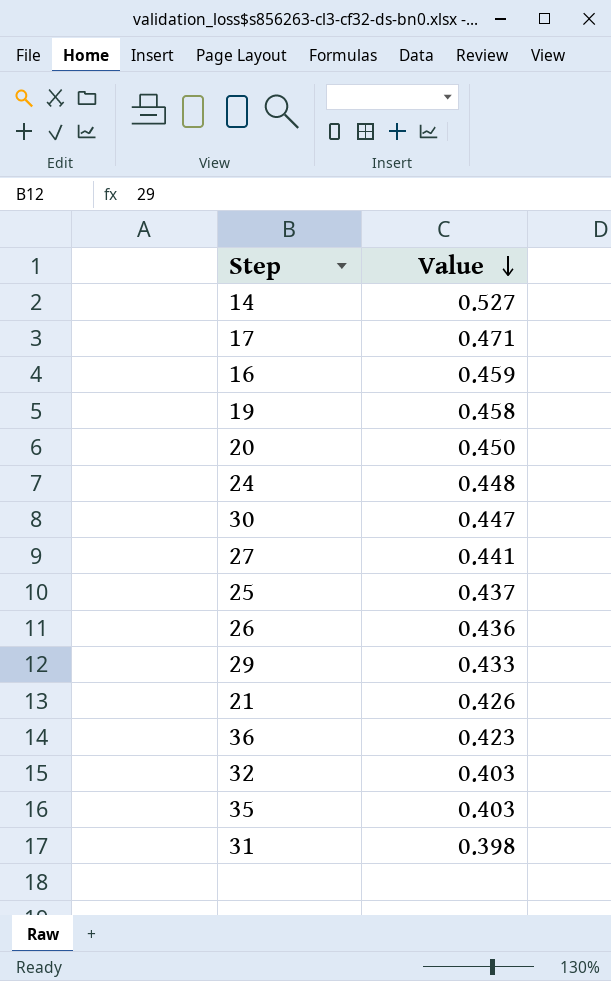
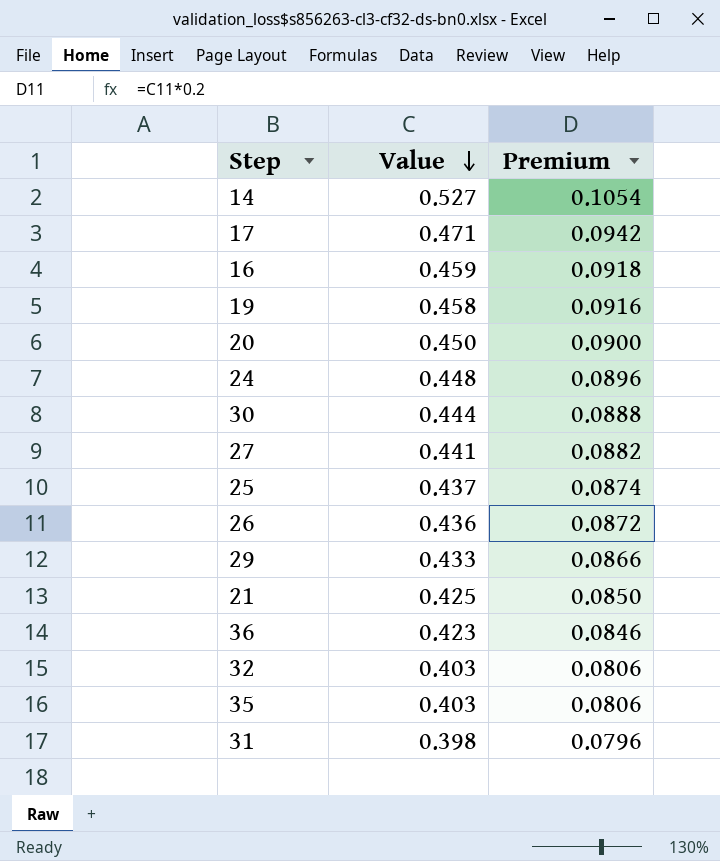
column Premium | formula: none -> [Value] * 0.2
30 | Value: 0.447 -> 0.444
21 | Value: 0.426 -> 0.425

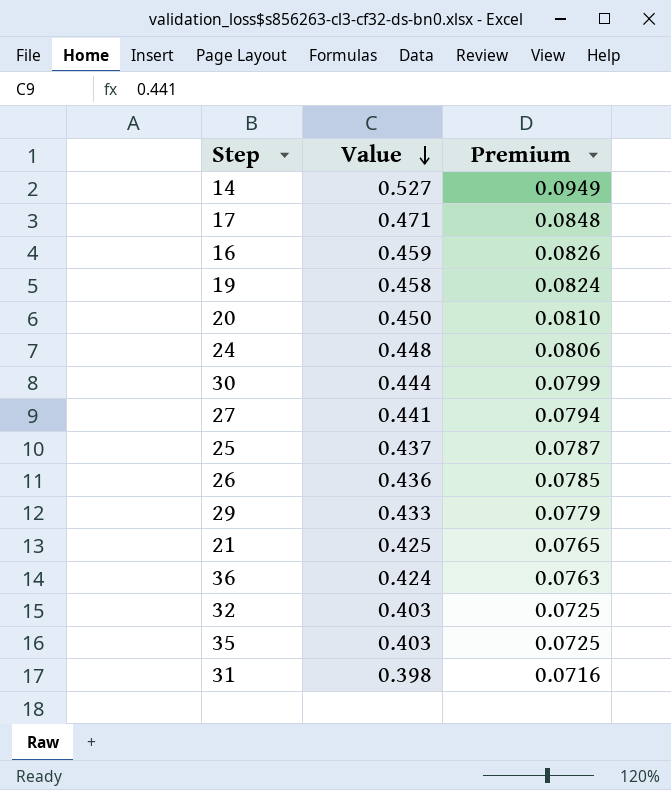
column Premium | formula: [Value] * 0.2 -> [Value] * 0.18
36 | Value: 0.423 -> 0.424

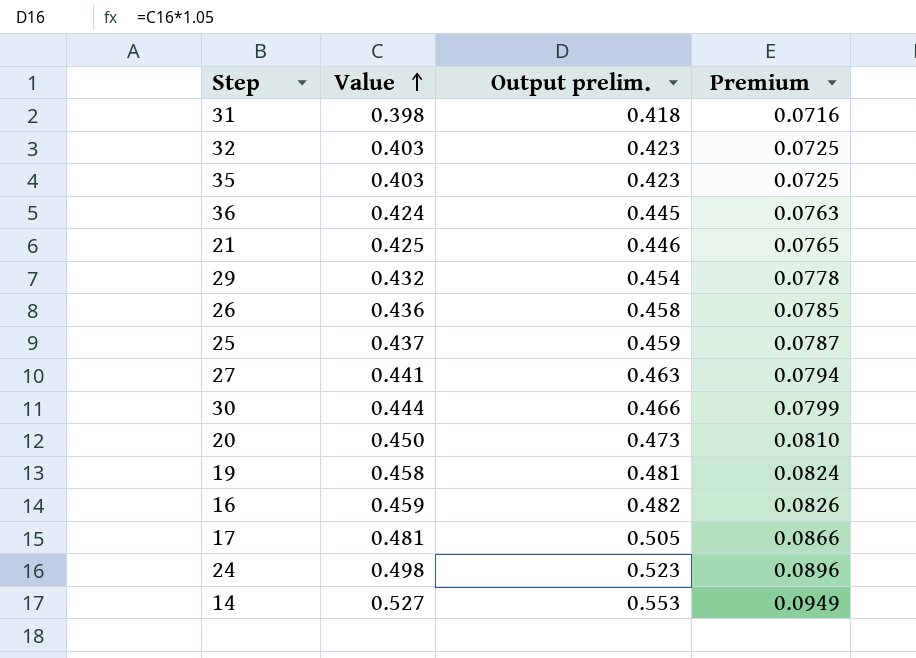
row order: Value descending -> Value ascending
column Output prelim. | formula: none -> [Value] * 1.05
29 | Value: 0.433 -> 0.432
29 | Premium: 0.0779 -> 0.0778
17 | Value: 0.471 -> 0.481
17 | Premium: 0.0848 -> 0.0866
24 | Value: 0.448 -> 0.498
24 | Premium: 0.0806 -> 0.0896

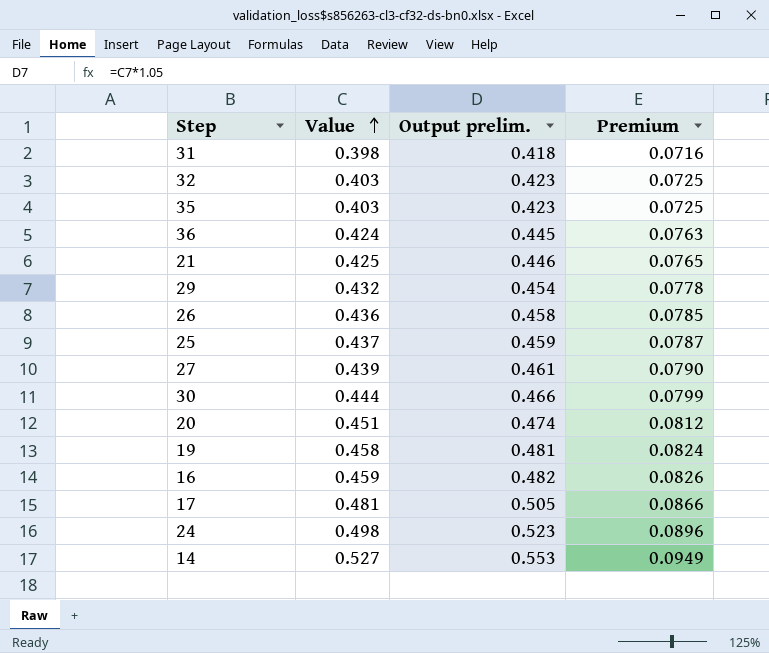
27 | Value: 0.441 -> 0.439
27 | Output prelim.: 0.463 -> 0.461
27 | Premium: 0.0794 -> 0.0790
20 | Value: 0.450 -> 0.451
20 | Output prelim.: 0.473 -> 0.474
20 | Premium: 0.0810 -> 0.0812

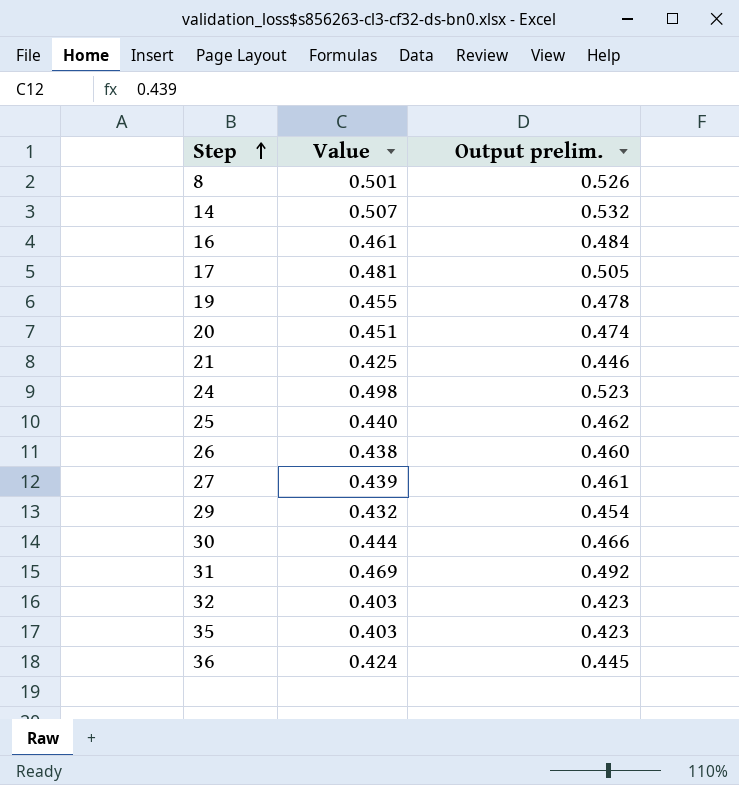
row order: Value ascending -> Step ascending
column Premium | formula: [Value] * 0.18 -> none
row 8: none -> 0.501 | 0.526
14 | Value: 0.527 -> 0.507
14 | Output prelim.: 0.553 -> 0.532
16 | Value: 0.459 -> 0.461
16 | Output prelim.: 0.482 -> 0.484
19 | Value: 0.458 -> 0.455
19 | Output prelim.: 0.481 -> 0.478
25 | Value: 0.437 -> 0.440
25 | Output prelim.: 0.459 -> 0.462
26 | Value: 0.436 -> 0.438
26 | Output prelim.: 0.458 -> 0.460
31 | Value: 0.398 -> 0.469
31 | Output prelim.: 0.418 -> 0.492

